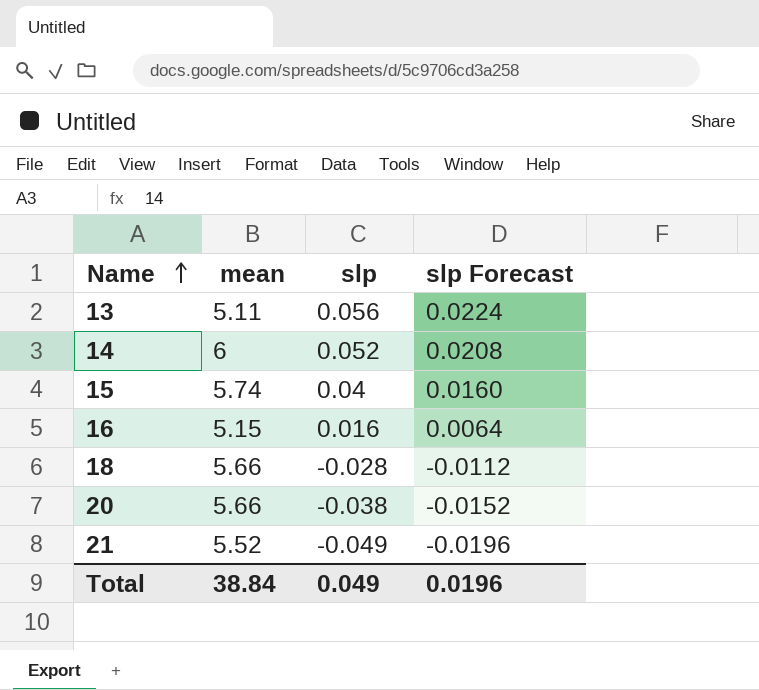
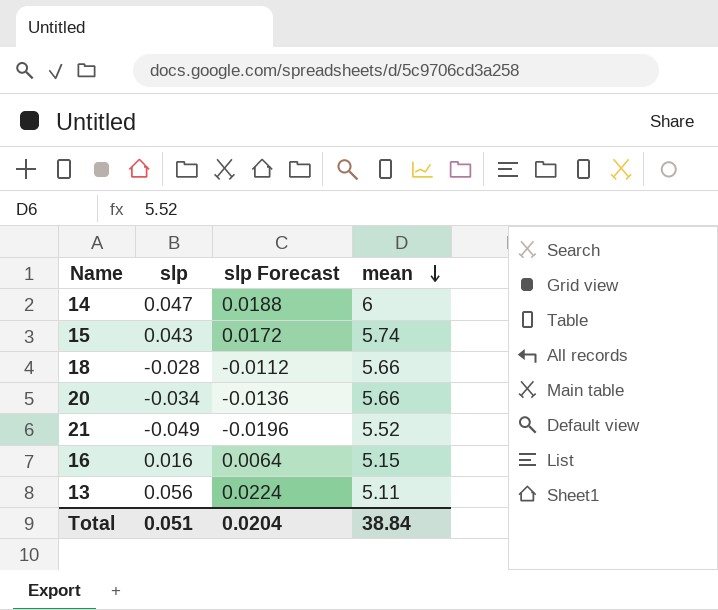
row order: Name ascending -> mean descending
column mean | position: 2 -> 4
14 | slp: 0.052 -> 0.047
14 | slp Forecast: 0.0208 -> 0.0188
15 | slp: 0.04 -> 0.043
15 | slp Forecast: 0.0160 -> 0.0172
20 | slp: -0.038 -> -0.034
20 | slp Forecast: -0.0152 -> -0.0136
Total | slp: 0.049 -> 0.051
Total | slp Forecast: 0.0196 -> 0.0204

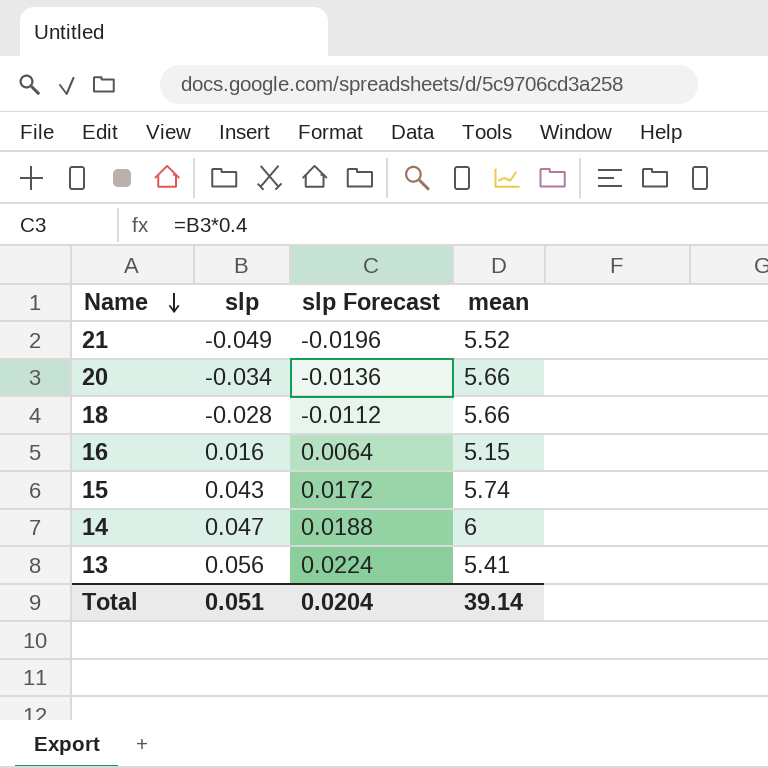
row order: mean descending -> Name descending
13 | mean: 5.11 -> 5.41
Total | mean: 38.84 -> 39.14

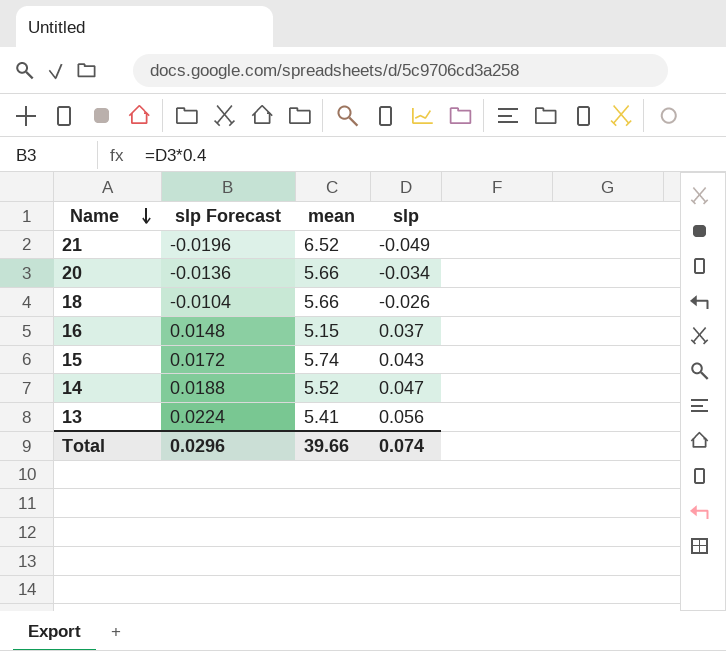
column slp | position: 2 -> 4
21 | mean: 5.52 -> 6.52
18 | slp Forecast: -0.0112 -> -0.0104
18 | slp: -0.028 -> -0.026
16 | slp Forecast: 0.0064 -> 0.0148
16 | slp: 0.016 -> 0.037
14 | mean: 6 -> 5.52
Total | slp Forecast: 0.0204 -> 0.0296
Total | mean: 39.14 -> 39.66
Total | slp: 0.051 -> 0.074

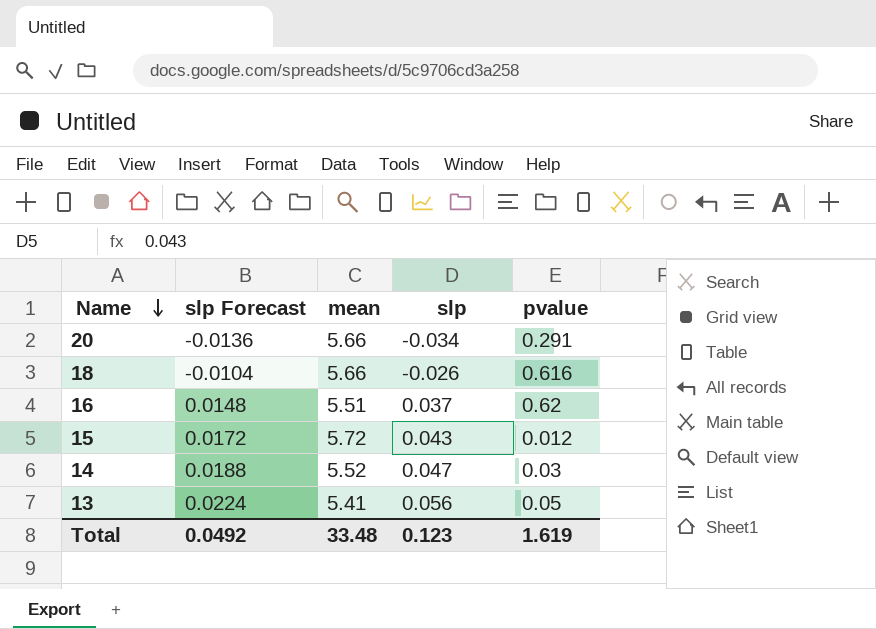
column pvalue | position: none -> 5
row 21: -0.0196 | 6.52 | -0.049 -> none
16 | mean: 5.15 -> 5.51
15 | mean: 5.74 -> 5.72
Total | slp Forecast: 0.0296 -> 0.0492
Total | mean: 39.66 -> 33.48
Total | slp: 0.074 -> 0.123

